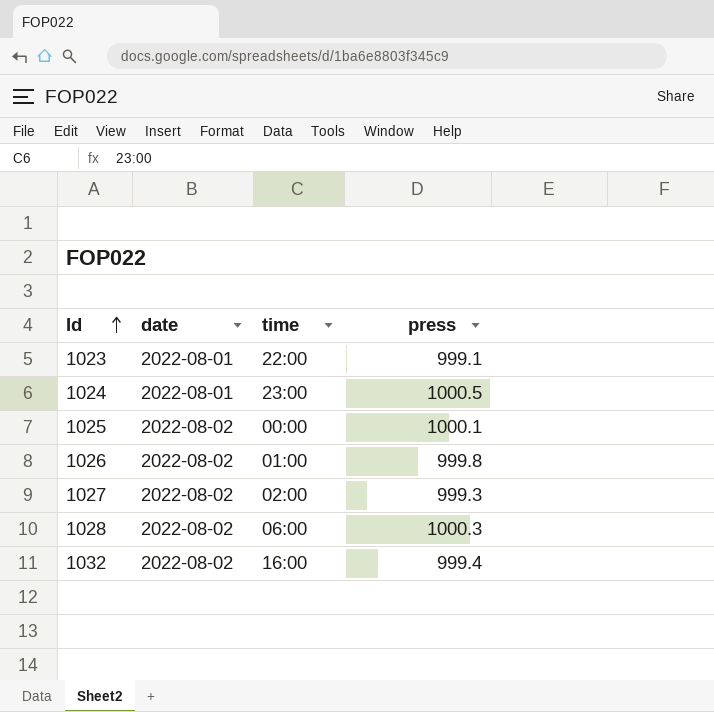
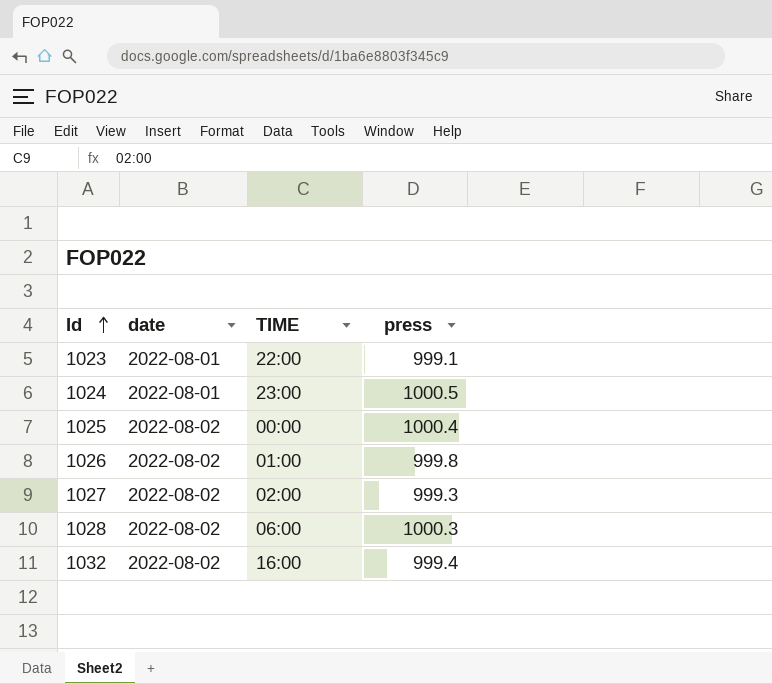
column name: time -> TIME
1025 | press: 1000.1 -> 1000.4

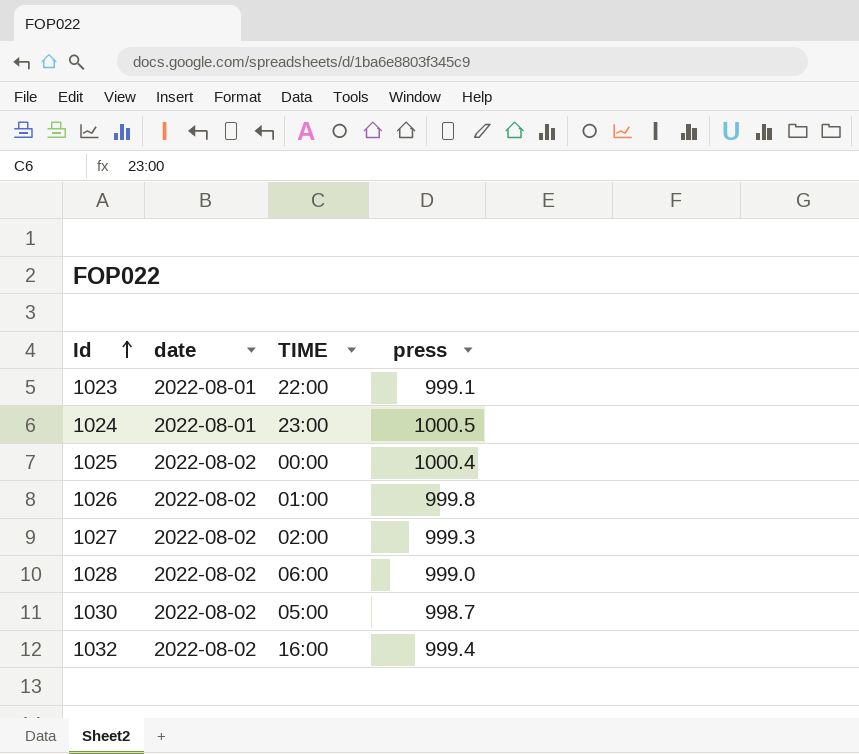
1028 | press: 1000.3 -> 999.0
row 1030: none -> 2022-08-02 | 05:00 | 998.7

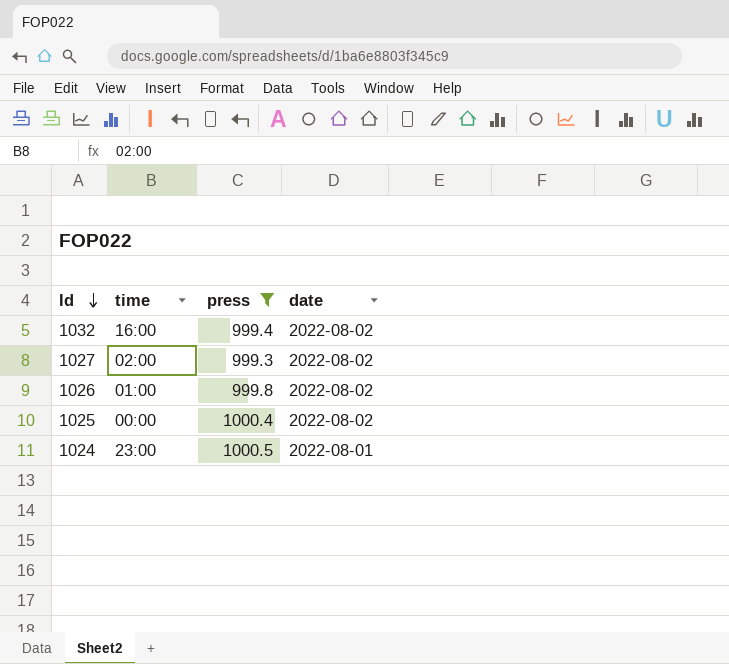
filter: none -> press >= 999.3
row order: Id ascending -> Id descending
column name: TIME -> time
column date | position: 2 -> 4

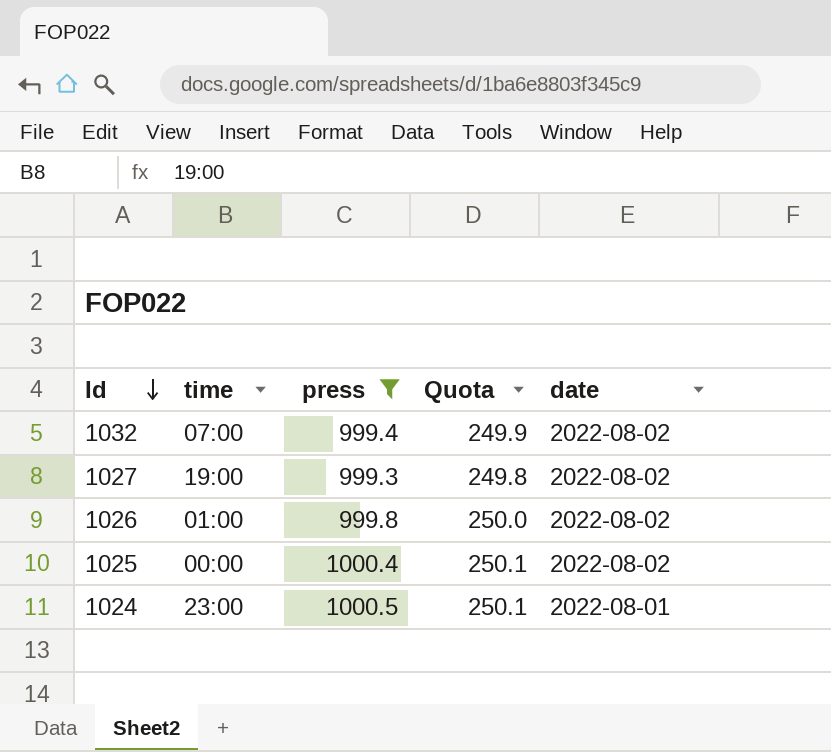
column Quota | formula: none -> [press] * 0.25
1032 | time: 16:00 -> 07:00
1027 | time: 02:00 -> 19:00

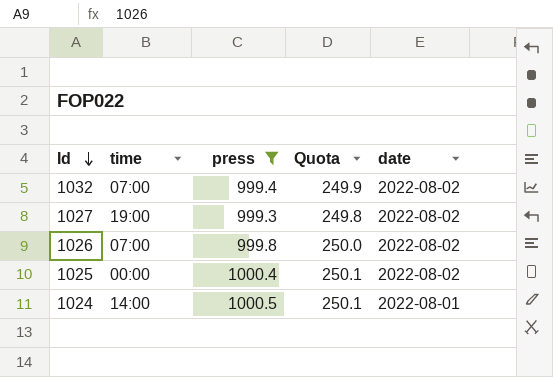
1026 | time: 01:00 -> 07:00
1024 | time: 23:00 -> 14:00

